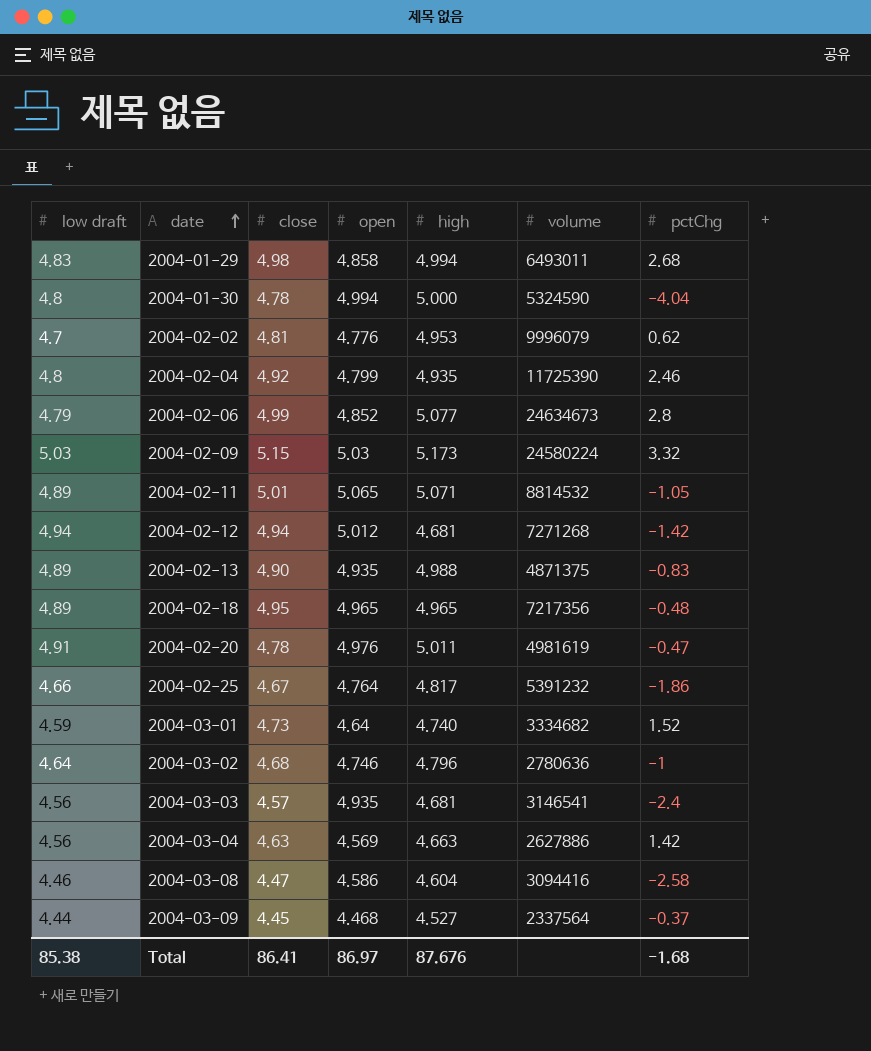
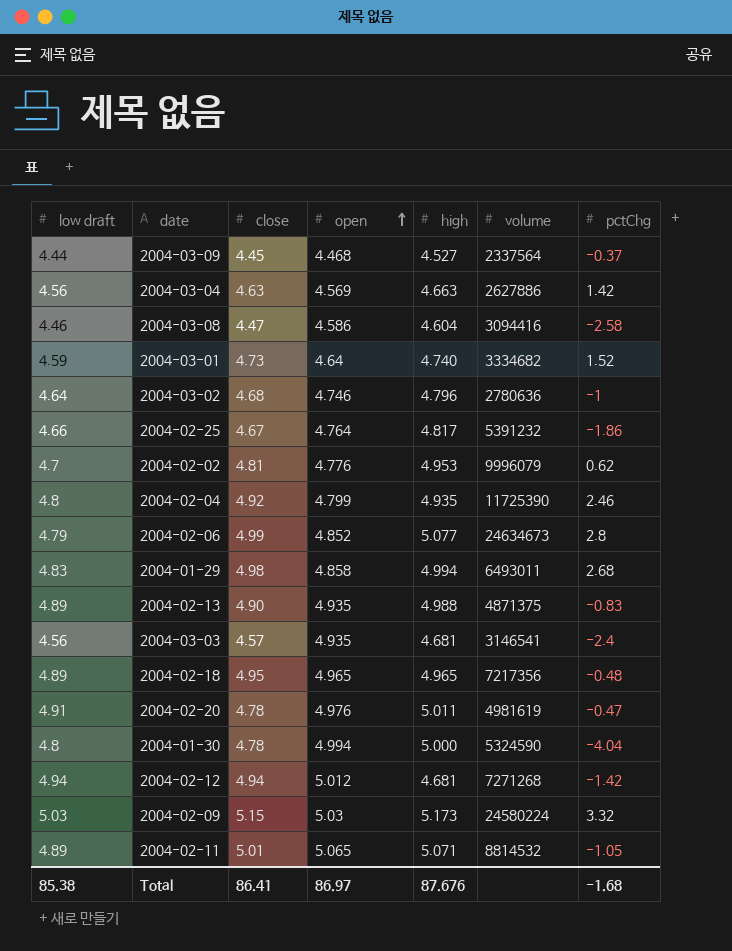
row order: date ascending -> open ascending

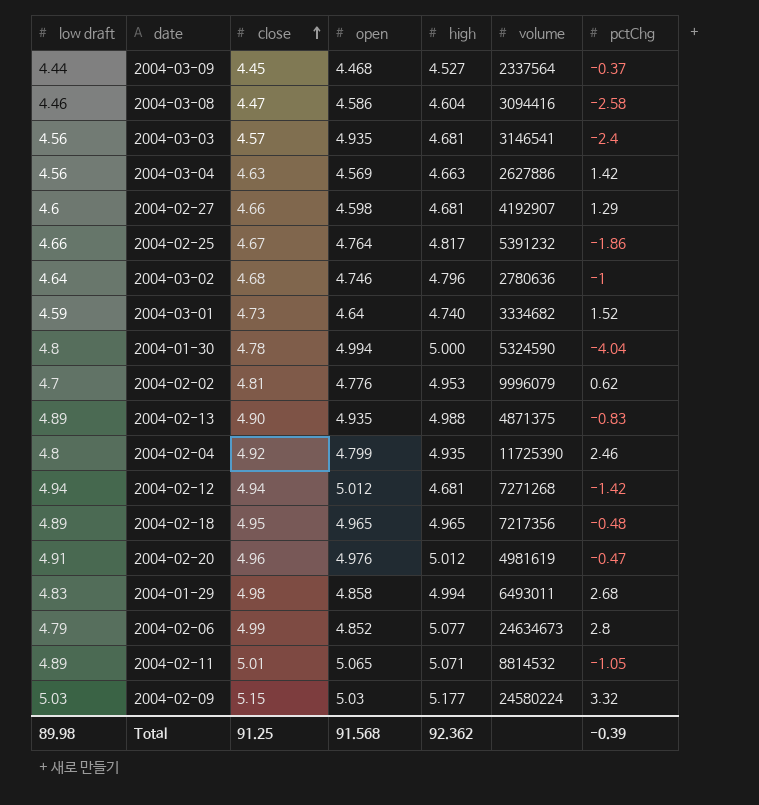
row order: open ascending -> close ascending
row 2004-02-27: none -> 4.6 | 4.66 | 4.598 | 4.681 | 4192907 | 1.29
2004-02-20 | close: 4.78 -> 4.96
2004-02-20 | high: 5.011 -> 5.012
2004-02-09 | high: 5.173 -> 5.177
Total | low draft: 85.38 -> 89.98
Total | close: 86.41 -> 91.25
Total | open: 86.97 -> 91.568
Total | high: 87.676 -> 92.362
Total | pctChg: -1.68 -> -0.39

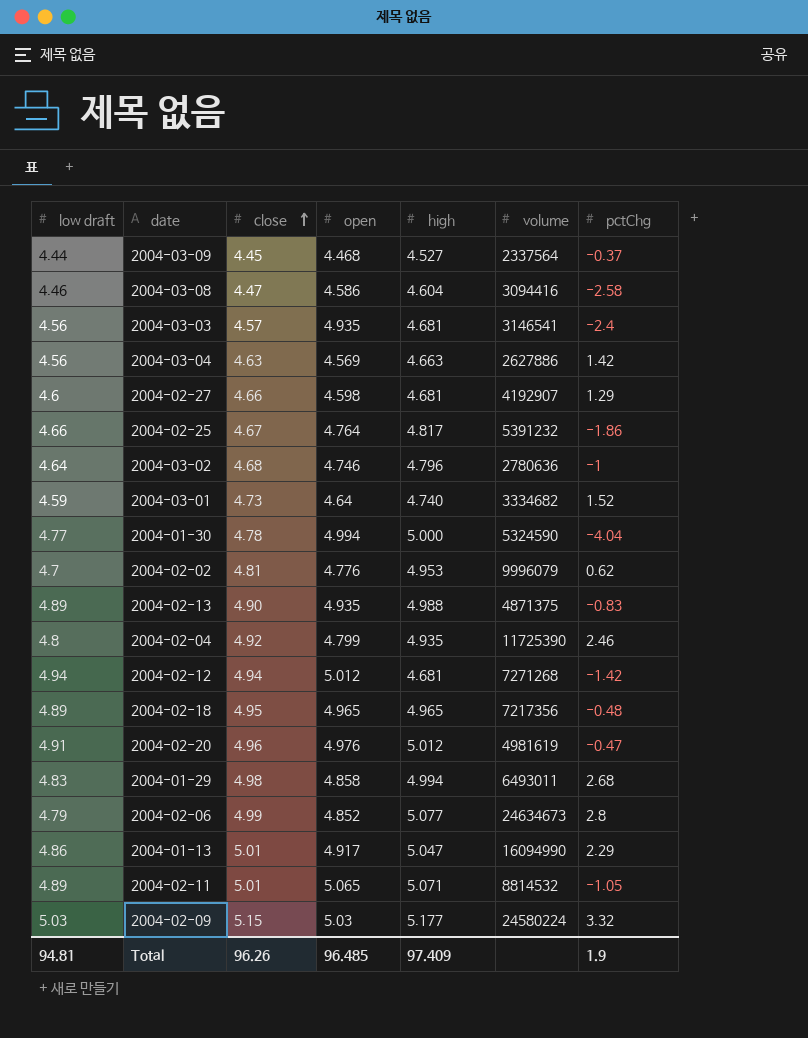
2004-01-30 | low draft: 4.8 -> 4.77
row 2004-01-13: none -> 4.86 | 5.01 | 4.917 | 5.047 | 16094990 | 2.29
Total | low draft: 89.98 -> 94.81
Total | close: 91.25 -> 96.26
Total | open: 91.568 -> 96.485
Total | high: 92.362 -> 97.409
Total | pctChg: -0.39 -> 1.9

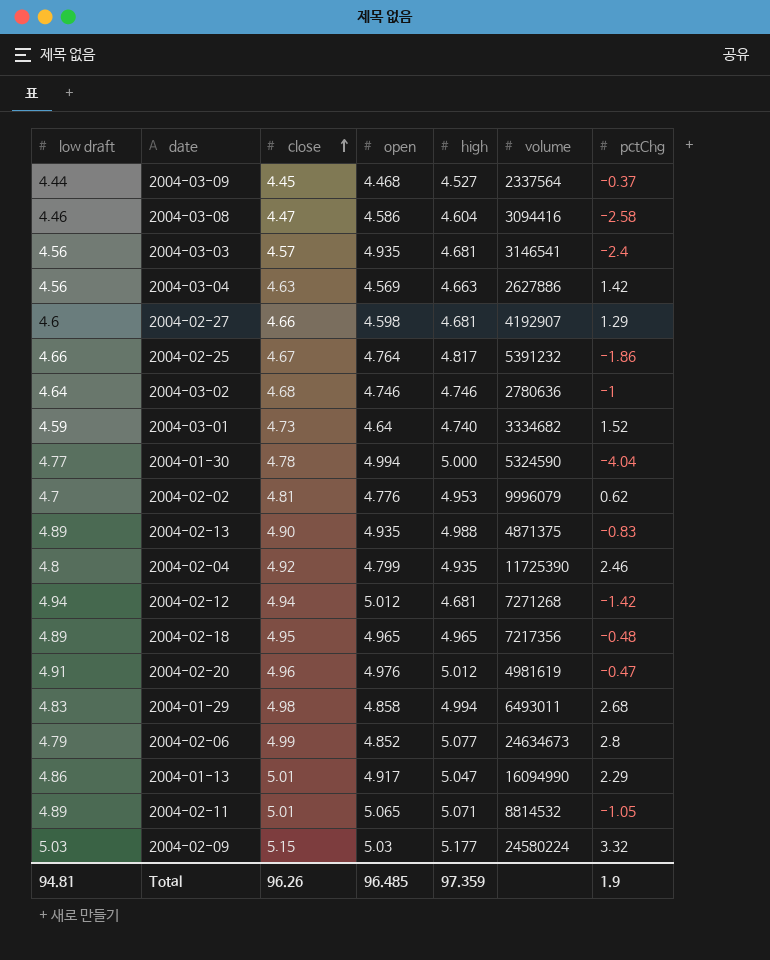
2004-03-02 | high: 4.796 -> 4.746
Total | high: 97.409 -> 97.359

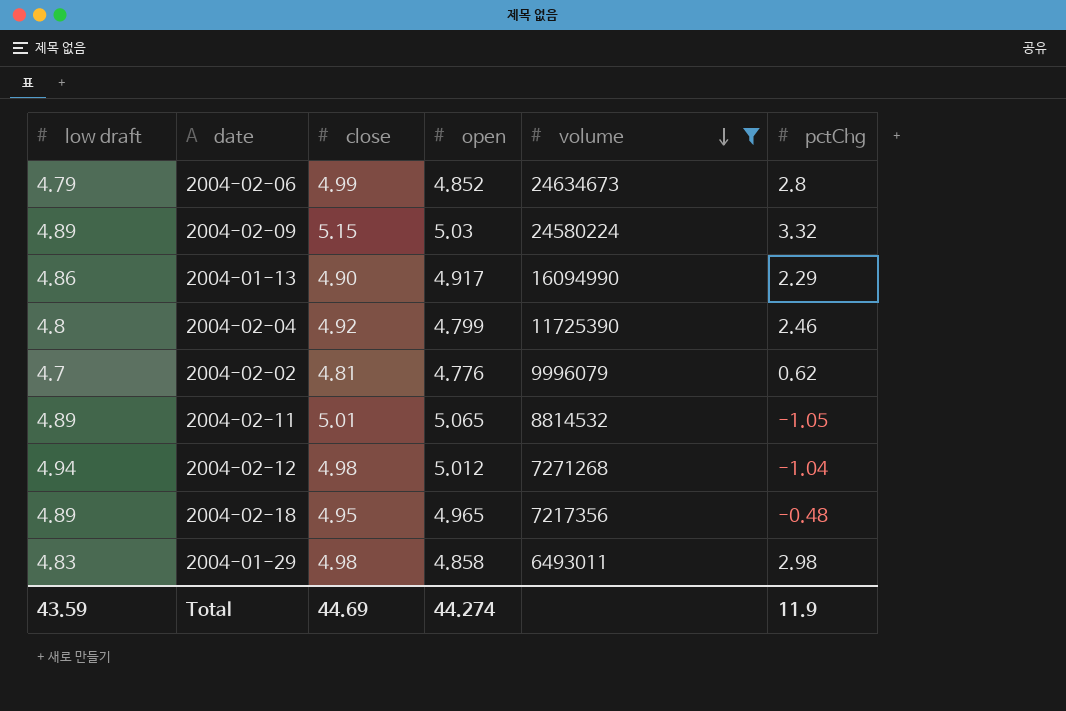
filter: none -> volume >= 6493011
row order: close ascending -> volume descending
column high | position: 5 -> none
2004-02-09 | low draft: 5.03 -> 4.89
2004-01-13 | close: 5.01 -> 4.90
2004-02-12 | close: 4.94 -> 4.98
2004-02-12 | pctChg: -1.42 -> -1.04
2004-01-29 | pctChg: 2.68 -> 2.98
Total | low draft: 94.81 -> 43.59
Total | close: 96.26 -> 44.69
Total | open: 96.485 -> 44.274
Total | pctChg: 1.9 -> 11.9

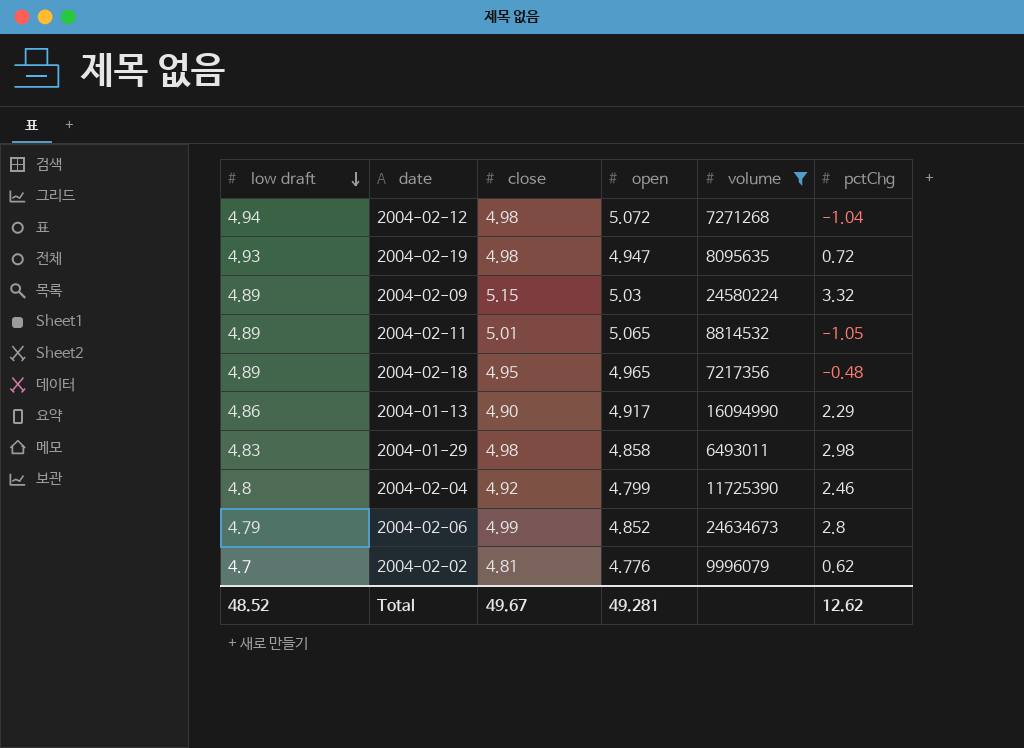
row order: volume descending -> low draft descending
2004-02-12 | open: 5.012 -> 5.072
row 2004-02-19: none -> 4.93 | 4.98 | 4.947 | 8095635 | 0.72
Total | low draft: 43.59 -> 48.52
Total | close: 44.69 -> 49.67
Total | open: 44.274 -> 49.281
Total | pctChg: 11.9 -> 12.62

